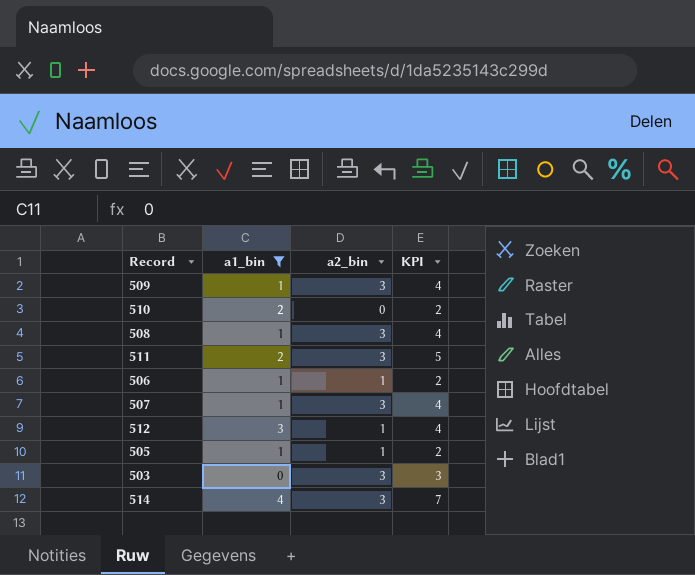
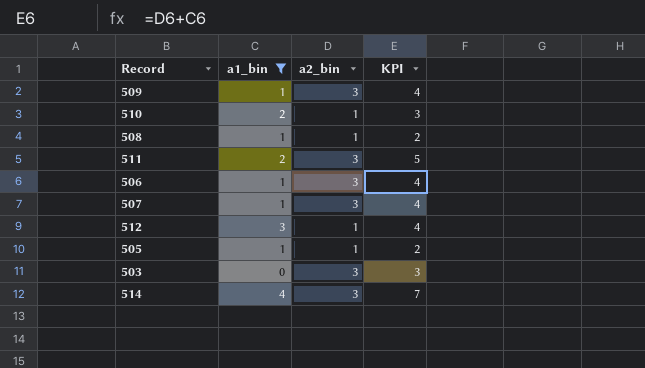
510 | a2_bin: 0 -> 1
510 | KPI: 2 -> 3
508 | a2_bin: 3 -> 1
508 | KPI: 4 -> 2
506 | a2_bin: 1 -> 3
506 | KPI: 2 -> 4

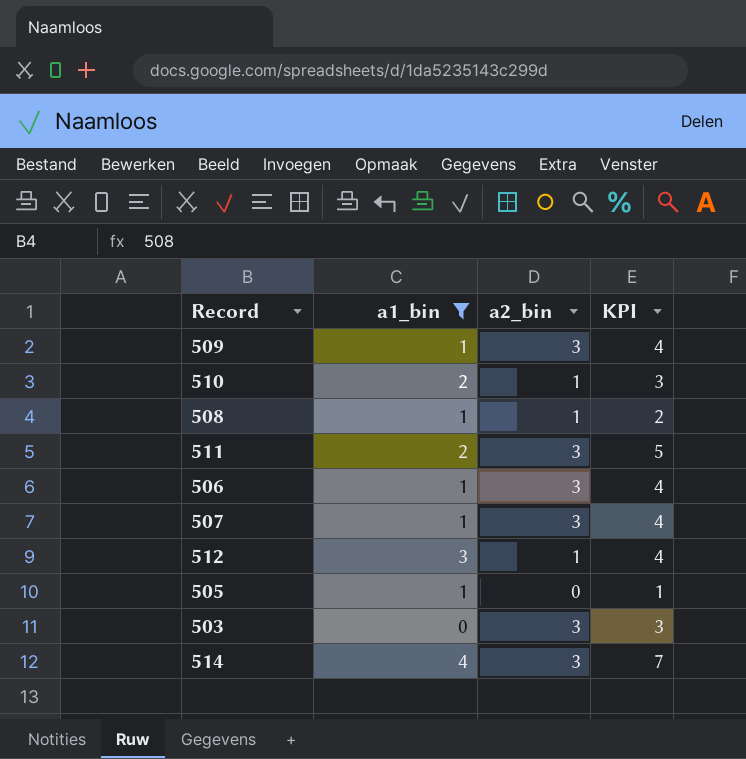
505 | a2_bin: 1 -> 0
505 | KPI: 2 -> 1

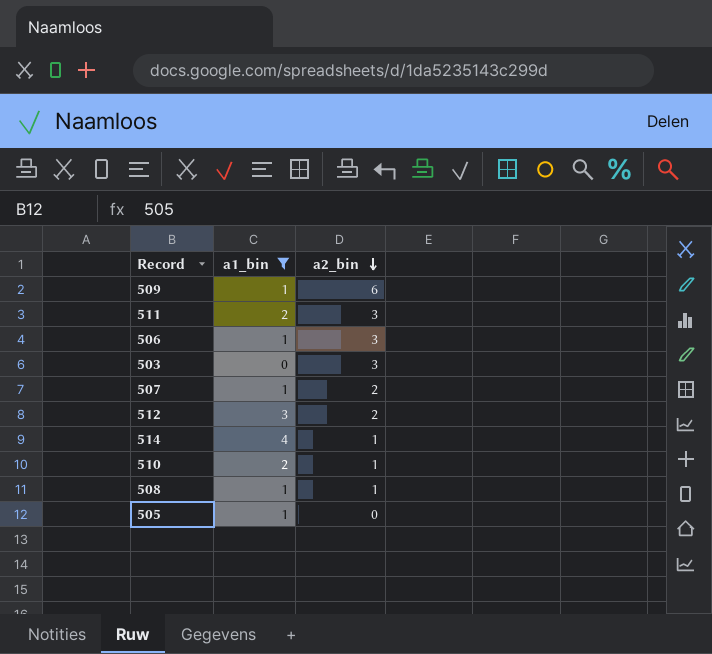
row order: none -> a2_bin descending
column KPI | formula: [a1_bin] + [a2_bin] -> none
509 | a2_bin: 3 -> 6
507 | a2_bin: 3 -> 2
512 | a2_bin: 1 -> 2
514 | a2_bin: 3 -> 1

